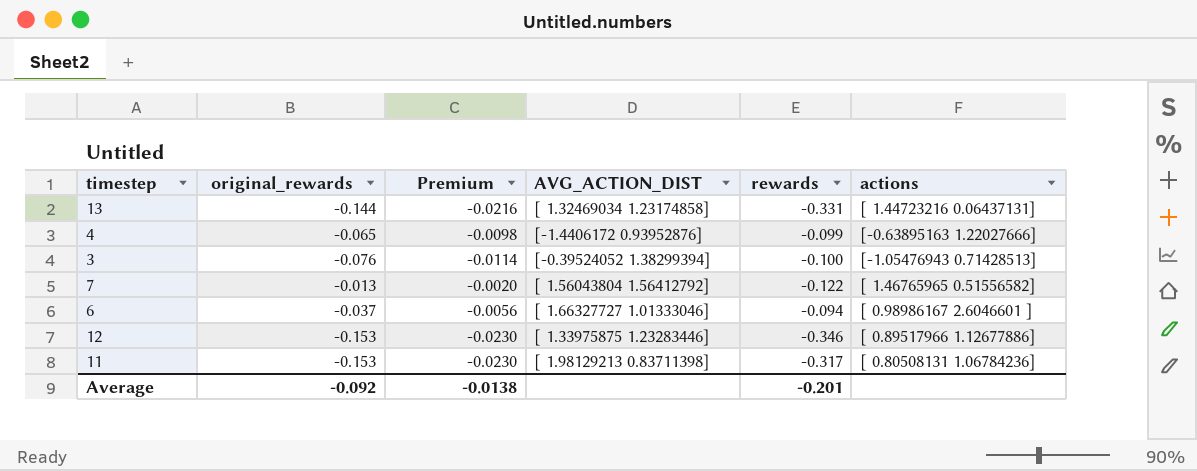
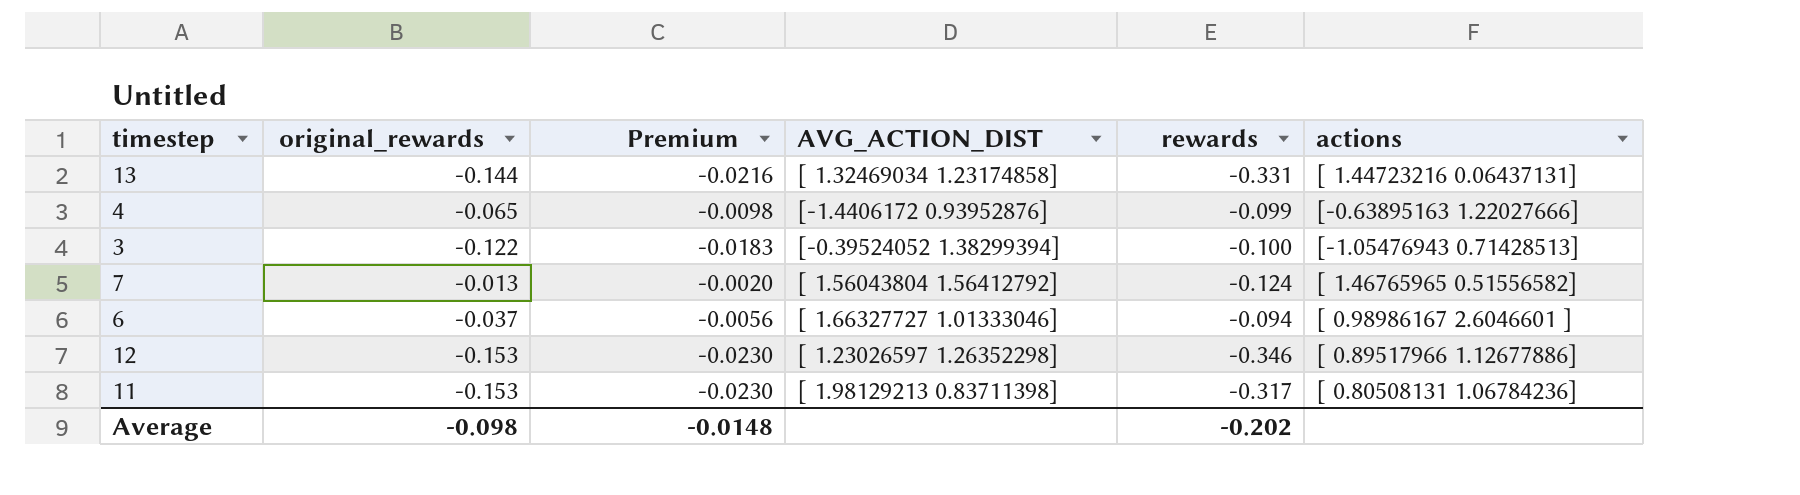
3 | original_rewards: -0.076 -> -0.122
3 | Premium: -0.0114 -> -0.0183
7 | rewards: -0.122 -> -0.124
12 | AVG_ACTION_DIST: [ 1.33975875 1.23283446] -> [ 1.23026597 1.26352298]
Average | original_rewards: -0.092 -> -0.098
Average | Premium: -0.0138 -> -0.0148
Average | rewards: -0.201 -> -0.202

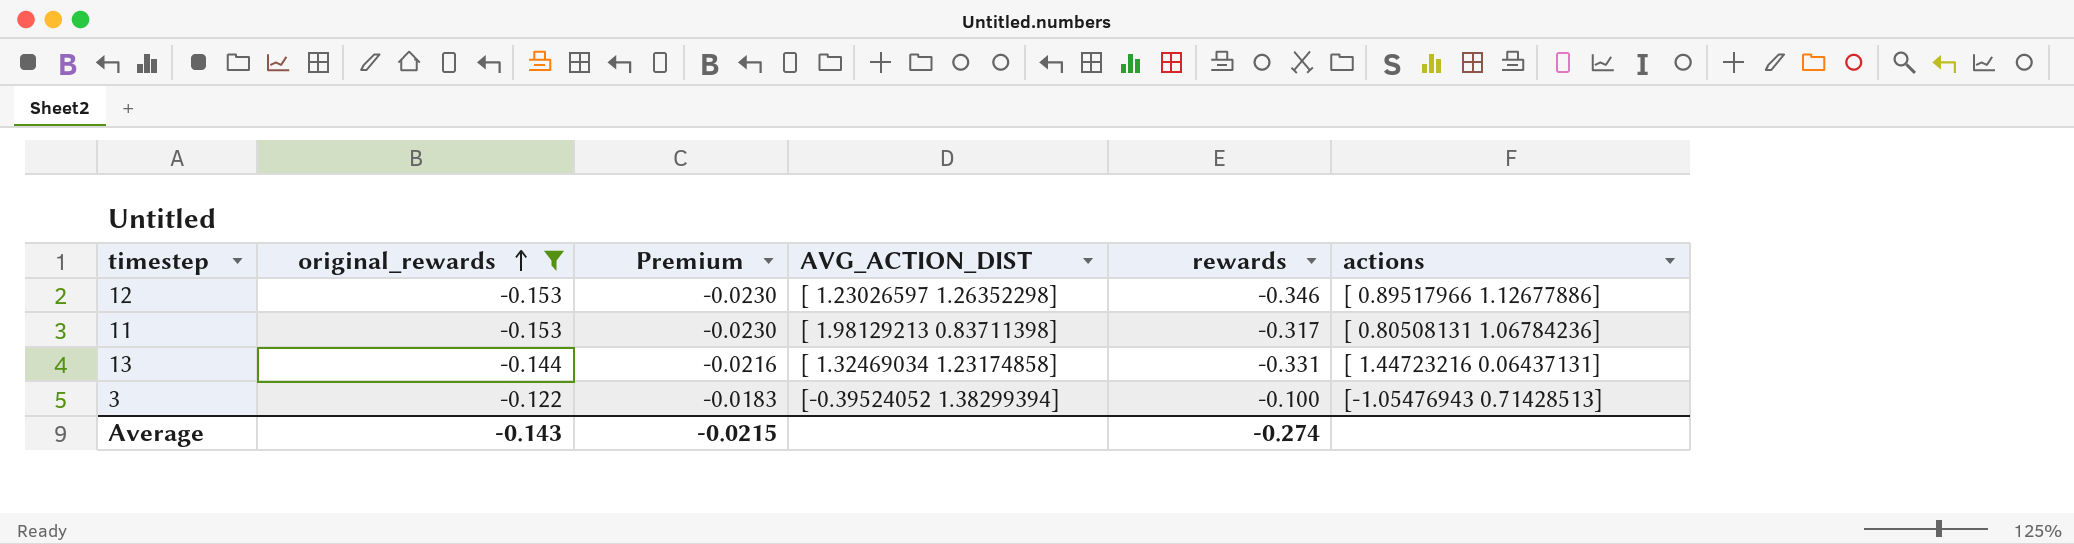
filter: none -> original_rewards <= -0.122
row order: none -> original_rewards ascending
Average | original_rewards: -0.098 -> -0.143
Average | Premium: -0.0148 -> -0.0215
Average | rewards: -0.202 -> -0.274

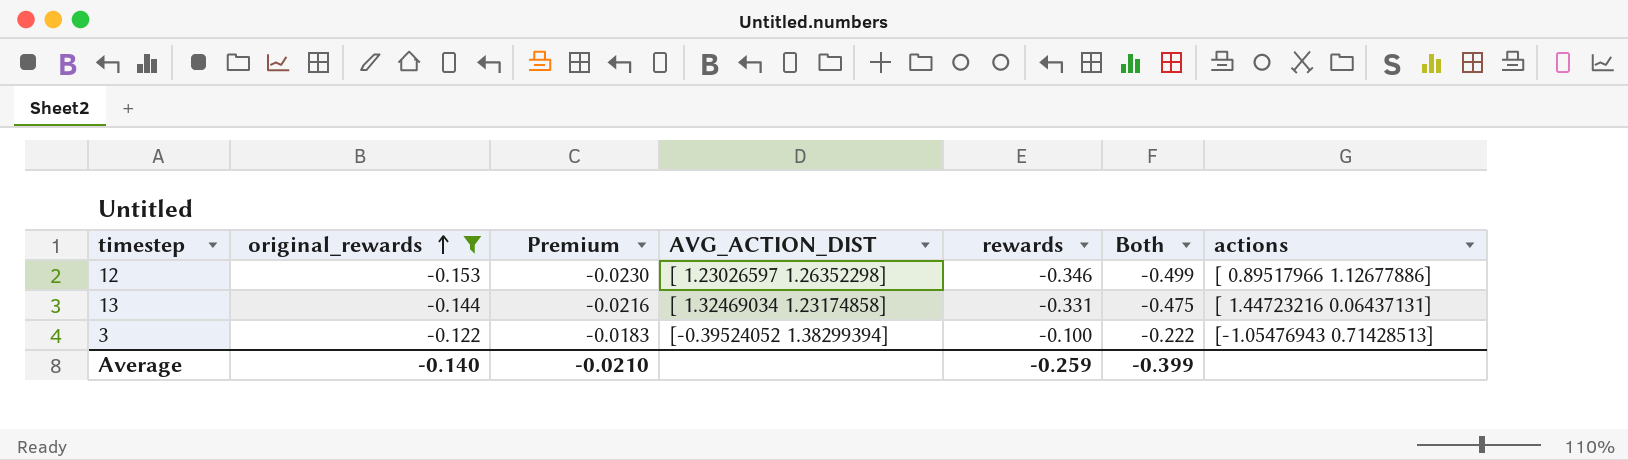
column Both | formula: none -> [original_rewards] + [rewards]
row 11: -0.153 | -0.0230 | [ 1.98129213 0.83711398] | -0.317 | [ 0.80508131 1.06784236] -> none
Average | original_rewards: -0.143 -> -0.140
Average | Premium: -0.0215 -> -0.0210
Average | rewards: -0.274 -> -0.259

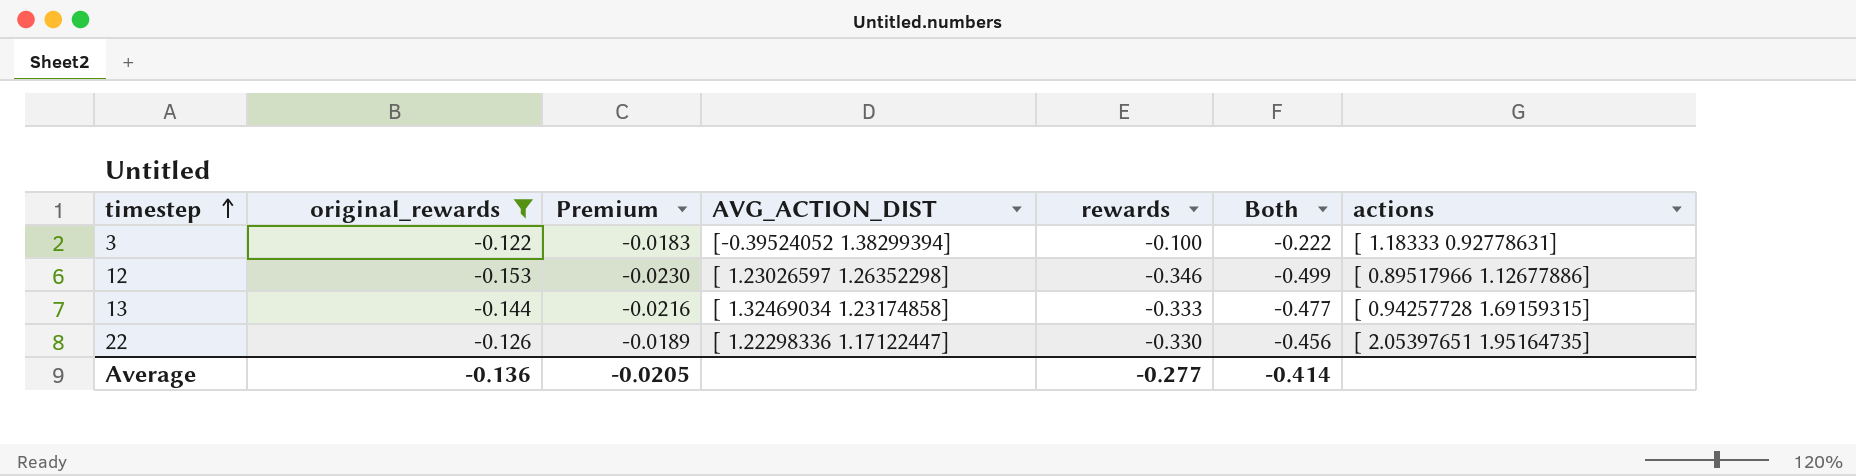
row order: original_rewards ascending -> timestep ascending
3 | actions: [-1.05476943 0.71428513] -> [ 1.18333 0.92778631]
13 | rewards: -0.331 -> -0.333
13 | Both: -0.475 -> -0.477
13 | actions: [ 1.44723216 0.06437131] -> [ 0.94257728 1.69159315]
row 22: none -> -0.126 | -0.0189 | [ 1.22298336 1.17122447] | -0.330 | -0.456 | [ 2.05397651 1.95164735]
Average | original_rewards: -0.140 -> -0.136
Average | Premium: -0.0210 -> -0.0205
Average | rewards: -0.259 -> -0.277
Average | Both: -0.399 -> -0.414

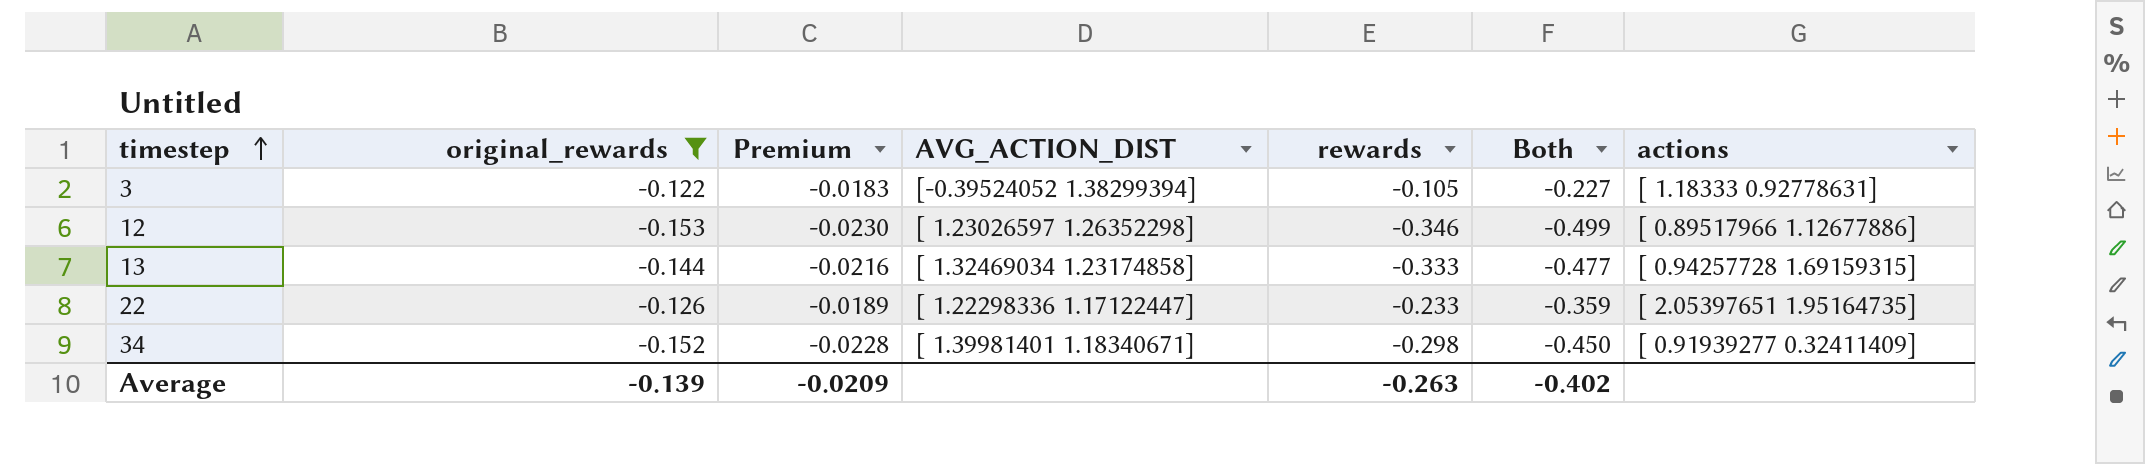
3 | rewards: -0.100 -> -0.105
3 | Both: -0.222 -> -0.227
22 | rewards: -0.330 -> -0.233
22 | Both: -0.456 -> -0.359
row 34: none -> -0.152 | -0.0228 | [ 1.39981401 1.18340671] | -0.298 | -0.450 | [ 0.91939277 0.32411409]
Average | original_rewards: -0.136 -> -0.139
Average | Premium: -0.0205 -> -0.0209
Average | rewards: -0.277 -> -0.263
Average | Both: -0.414 -> -0.402

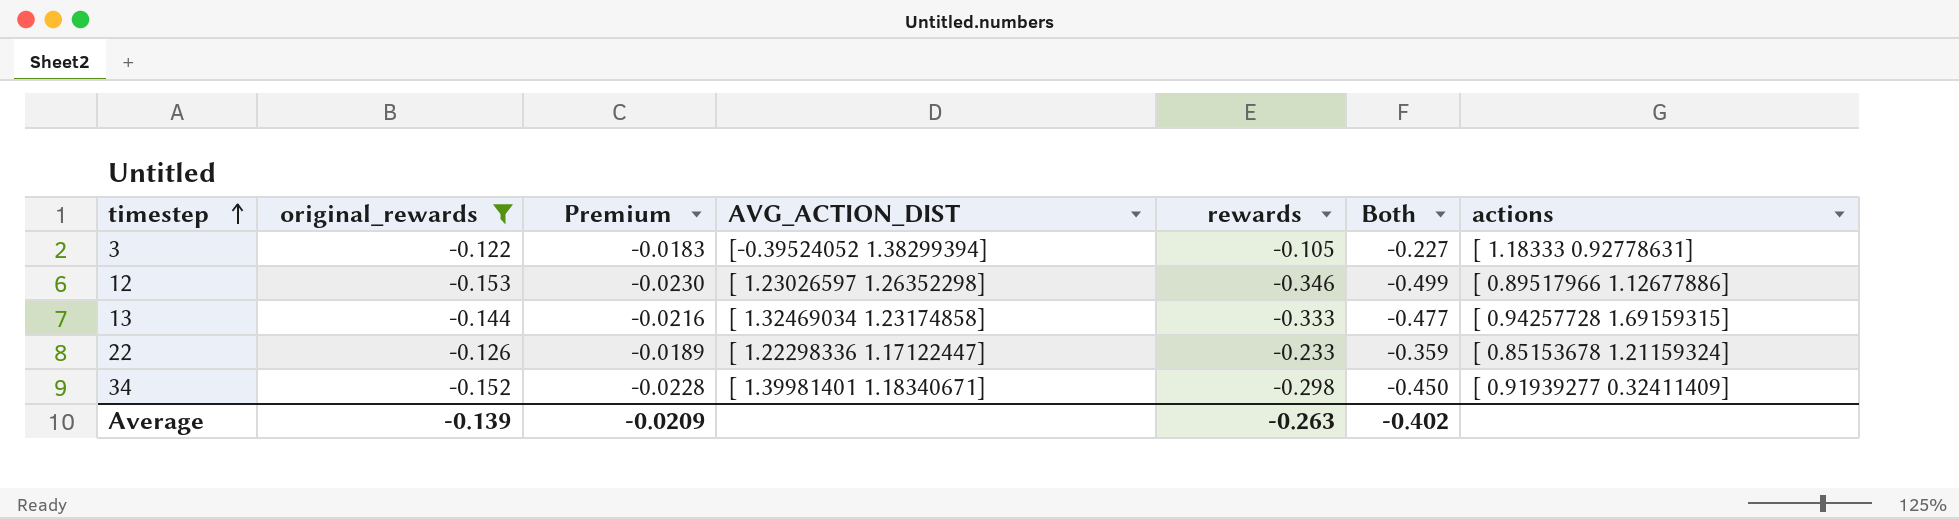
22 | actions: [ 2.05397651 1.95164735] -> [ 0.85153678 1.21159324]

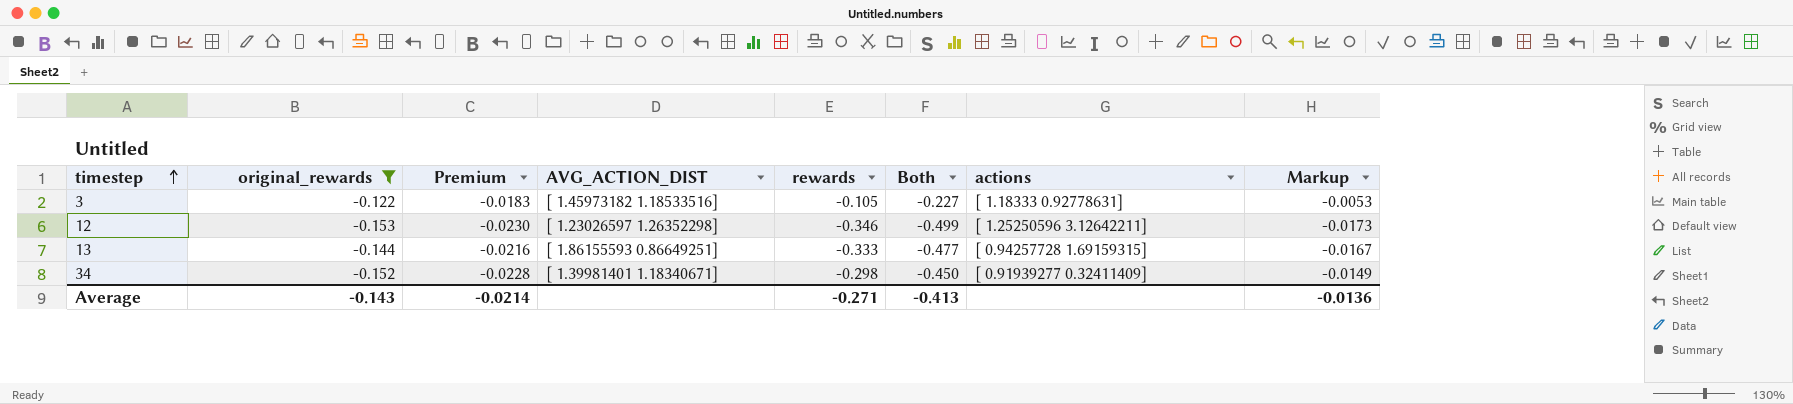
column Markup | formula: none -> [rewards] * 0.05
row 22: -0.126 | -0.0189 | [ 1.22298336 1.17122447] | -0.233 | -0.359 | [ 0.85153678 1.21159324] -> none
3 | AVG_ACTION_DIST: [-0.39524052 1.38299394] -> [ 1.45973182 1.18533516]
12 | actions: [ 0.89517966 1.12677886] -> [ 1.25250596 3.12642211]
13 | AVG_ACTION_DIST: [ 1.32469034 1.23174858] -> [ 1.86155593 0.86649251]
Average | original_rewards: -0.139 -> -0.143
Average | Premium: -0.0209 -> -0.0214
Average | rewards: -0.263 -> -0.271
Average | Both: -0.402 -> -0.413

